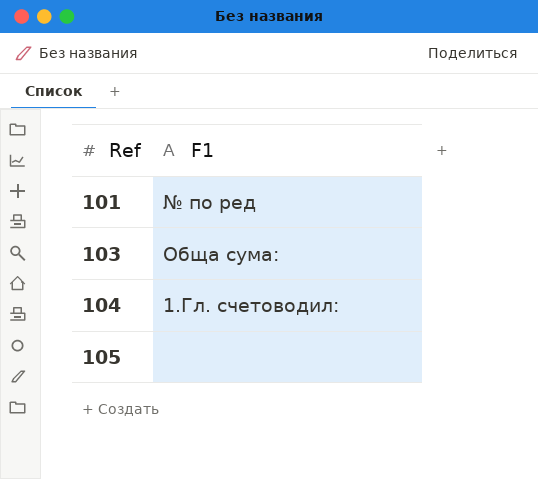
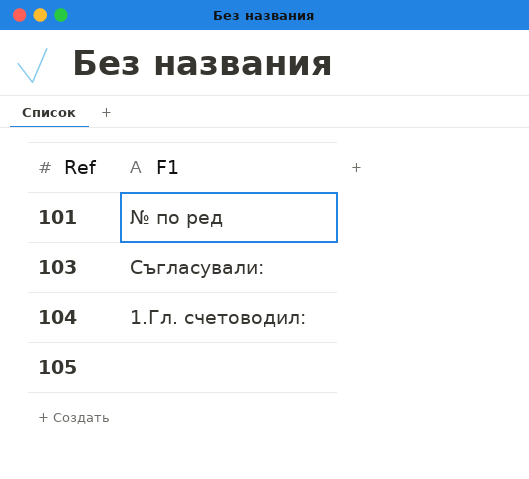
103 | F1: Oбща сума: -> Съгласували:

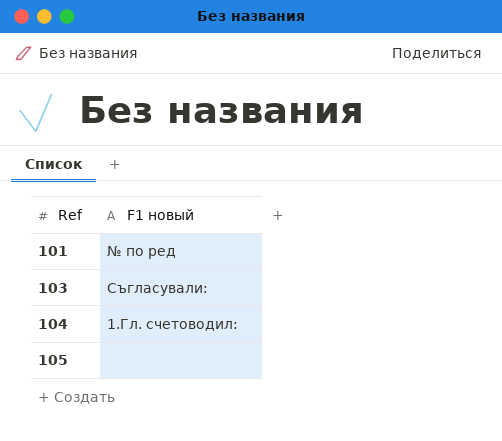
column name: F1 -> F1 новый

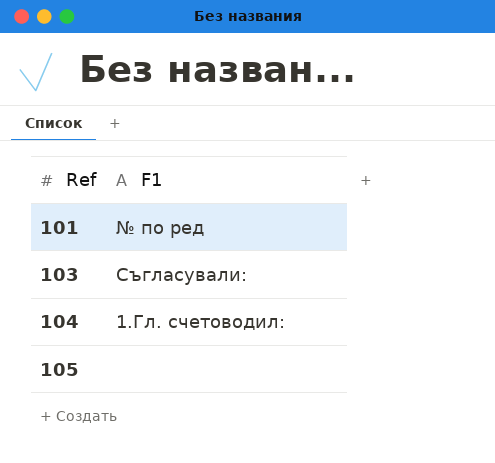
column name: F1 новый -> F1

